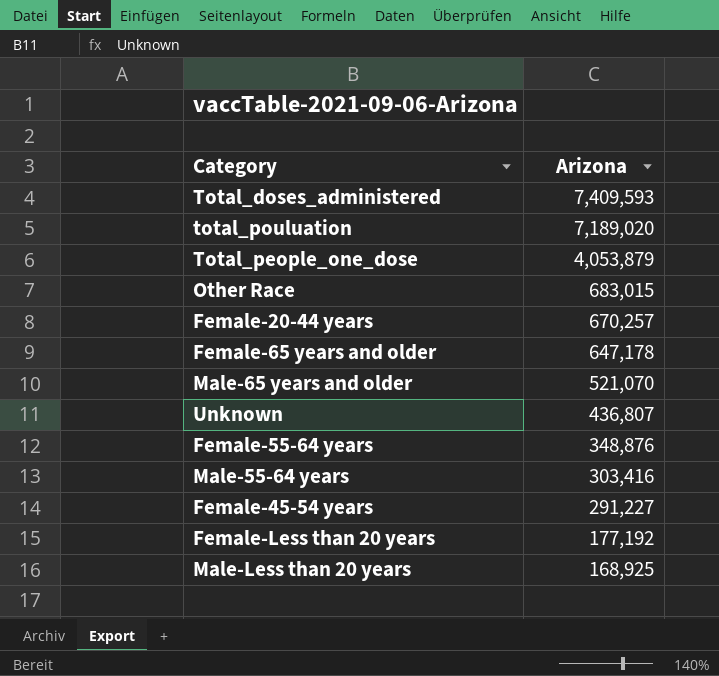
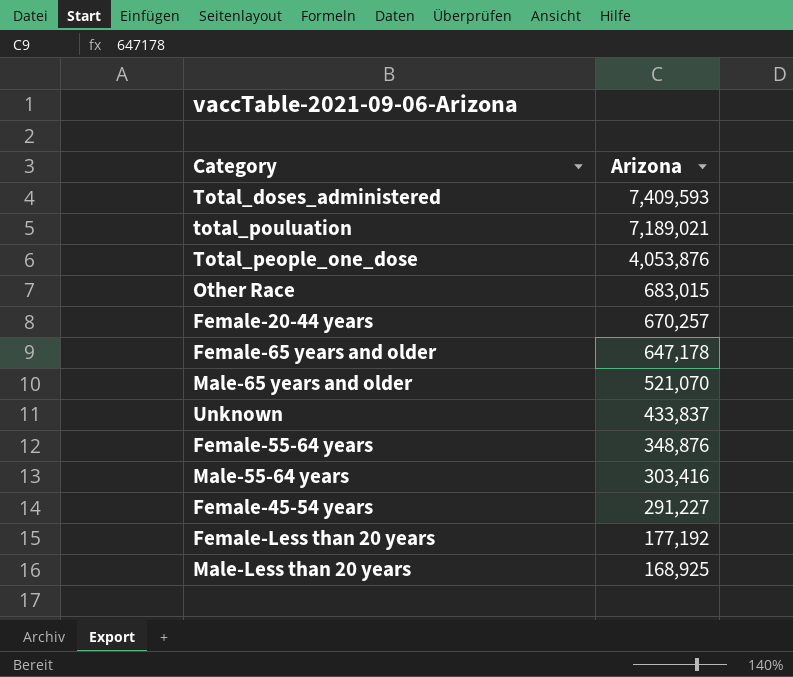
total_pouluation | Arizona: 7,189,020 -> 7,189,021
Total_people_one_dose | Arizona: 4,053,879 -> 4,053,876
Unknown | Arizona: 436,807 -> 433,837

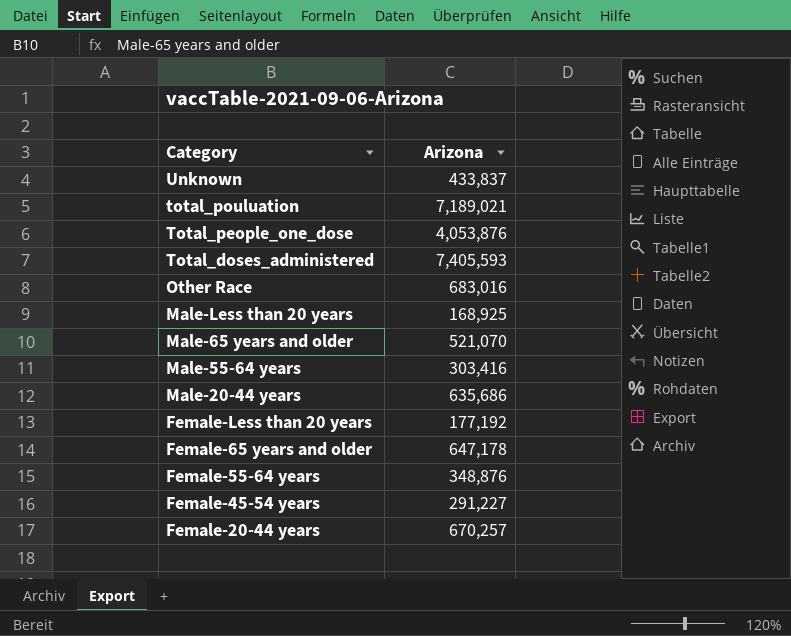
row order: Arizona descending -> Category descending
Total_doses_administered | Arizona: 7,409,593 -> 7,405,593
Other Race | Arizona: 683,015 -> 683,016
row Male-20-44 years: none -> 635,686

